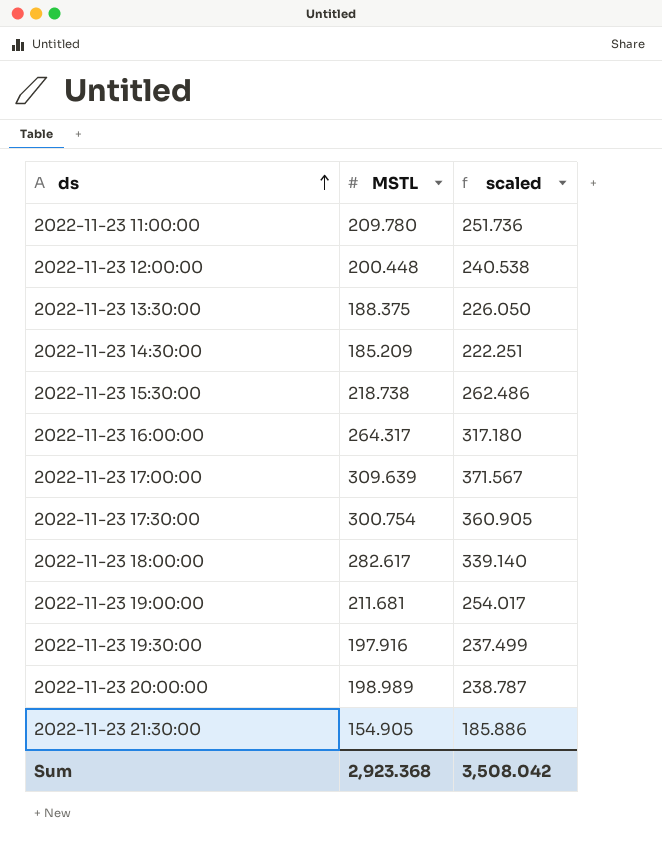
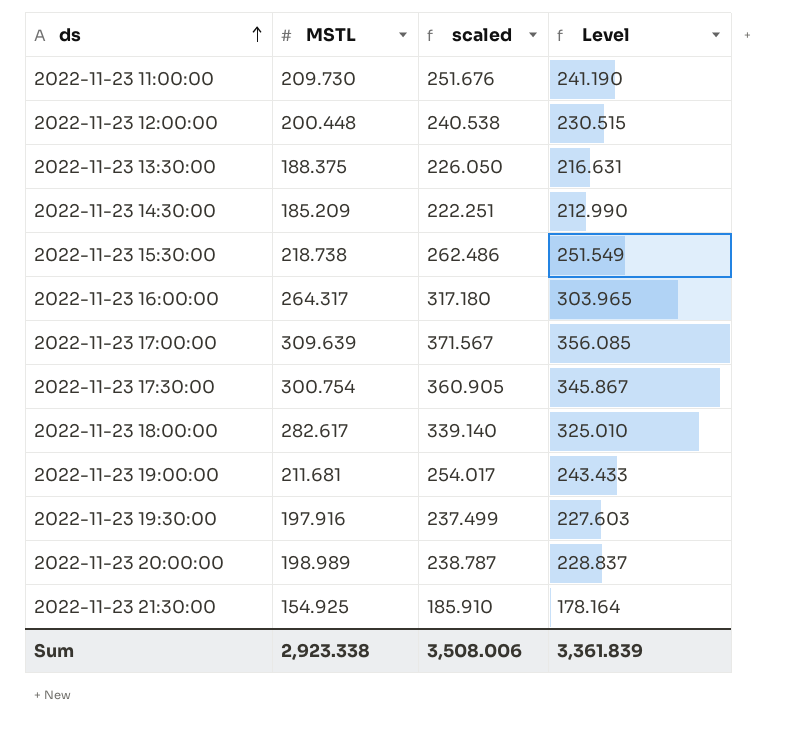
column Level | formula: none -> [MSTL] * 1.15
2022-11-23 11:00:00 | MSTL: 209.780 -> 209.730
2022-11-23 11:00:00 | scaled: 251.736 -> 251.676
2022-11-23 21:30:00 | MSTL: 154.905 -> 154.925
2022-11-23 21:30:00 | scaled: 185.886 -> 185.910
Sum | MSTL: 2,923.368 -> 2,923.338
Sum | scaled: 3,508.042 -> 3,508.006

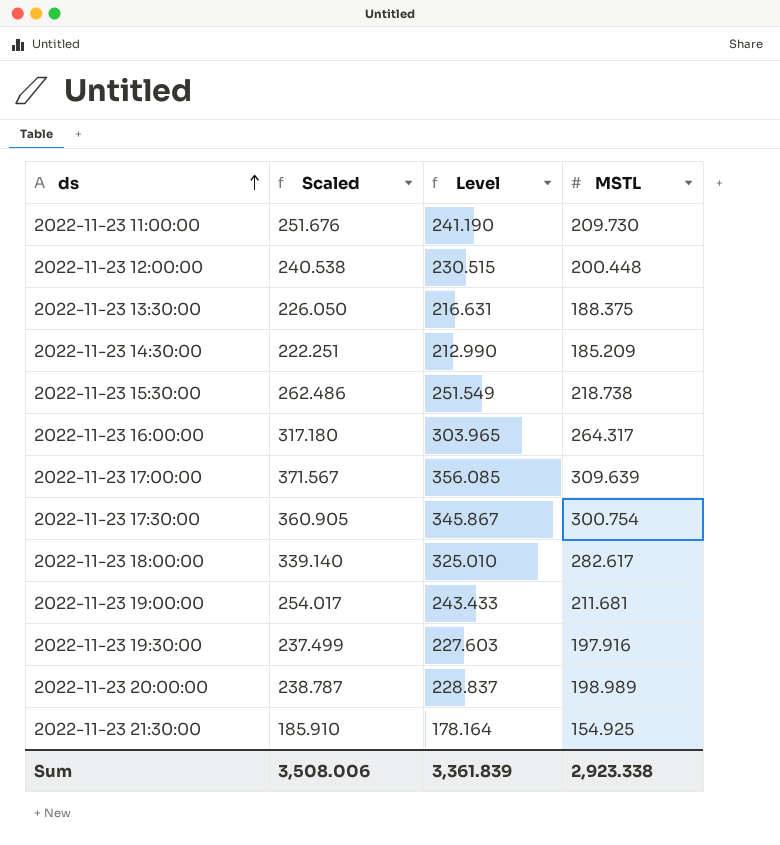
column name: scaled -> Scaled
column MSTL | position: 2 -> 4

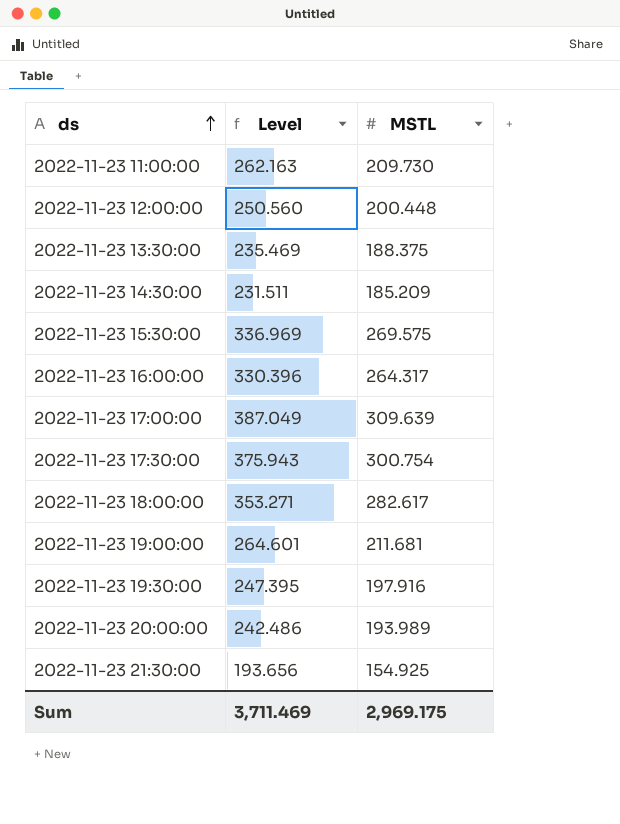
column Scaled | formula: [MSTL] * 1.2 -> none
column Level | formula: [MSTL] * 1.15 -> [MSTL] * 1.25
2022-11-23 15:30:00 | MSTL: 218.738 -> 269.575
2022-11-23 20:00:00 | MSTL: 198.989 -> 193.989
Sum | Level: 3,361.839 -> 3,711.469
Sum | MSTL: 2,923.338 -> 2,969.175

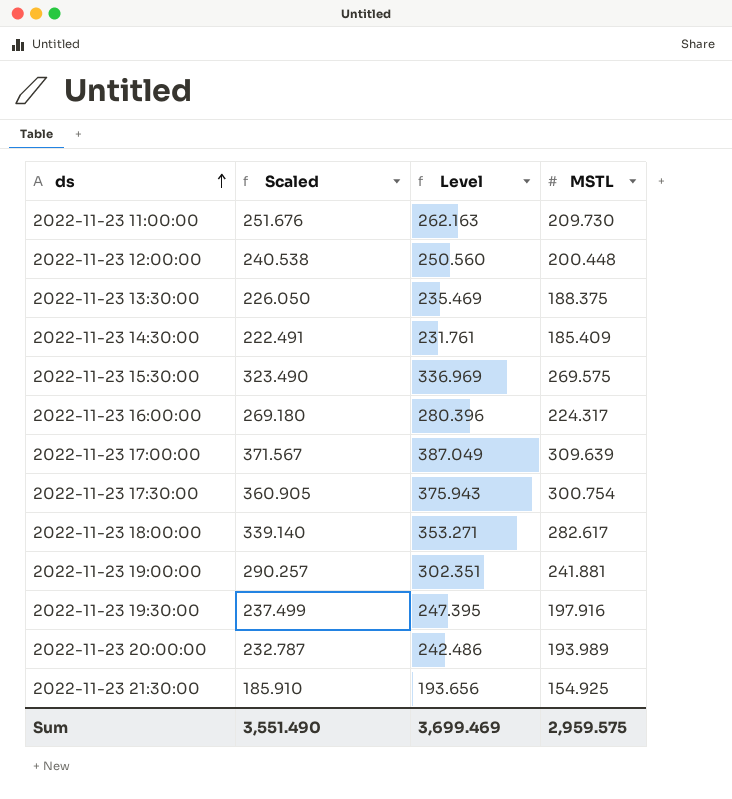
column Scaled | formula: none -> [MSTL] * 1.2
2022-11-23 14:30:00 | Level: 231.511 -> 231.761
2022-11-23 14:30:00 | MSTL: 185.209 -> 185.409
2022-11-23 16:00:00 | Level: 330.396 -> 280.396
2022-11-23 16:00:00 | MSTL: 264.317 -> 224.317
2022-11-23 19:00:00 | Level: 264.601 -> 302.351
2022-11-23 19:00:00 | MSTL: 211.681 -> 241.881
Sum | Level: 3,711.469 -> 3,699.469
Sum | MSTL: 2,969.175 -> 2,959.575

